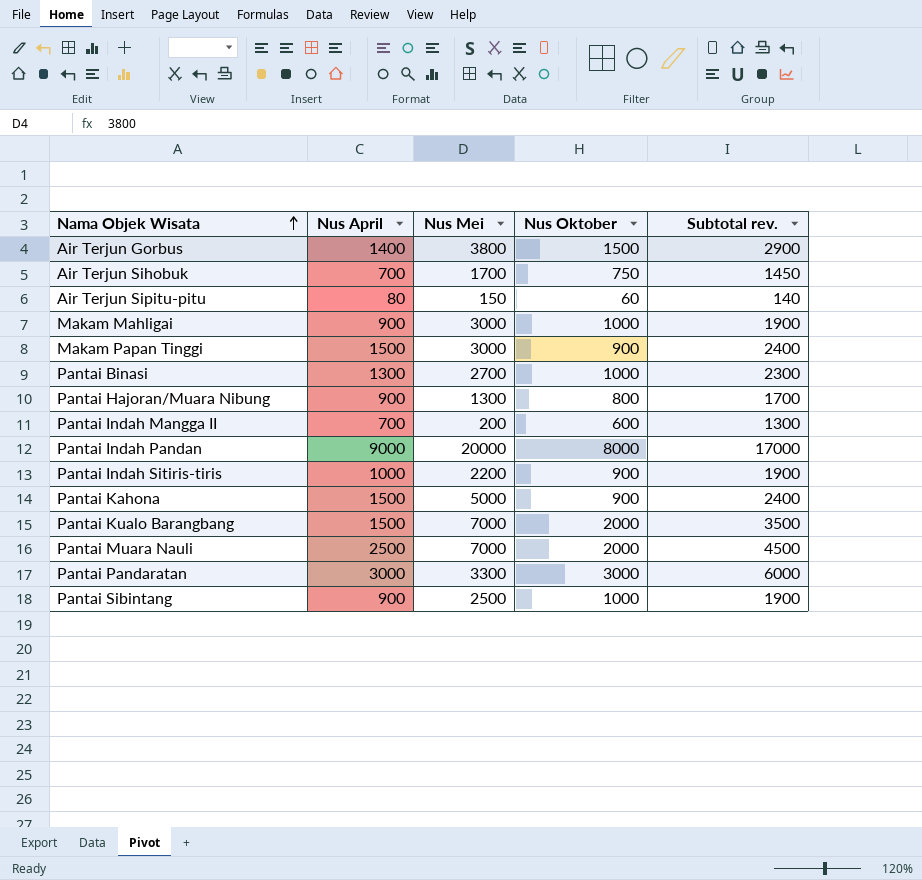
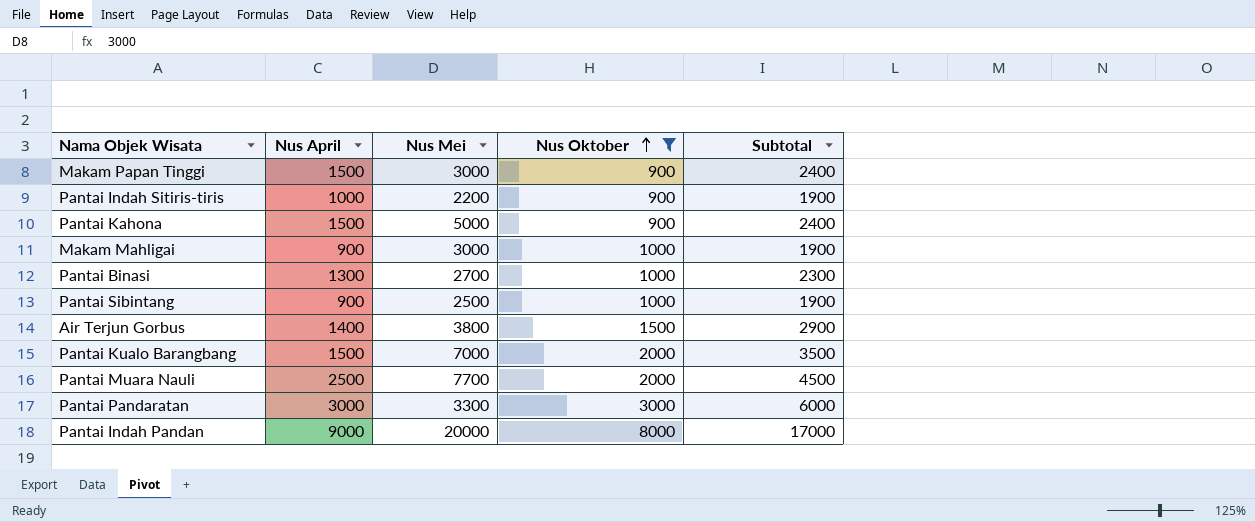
filter: none -> Nus Oktober >= 900
row order: Nama Objek Wisata ascending -> Nus Oktober ascending
column name: Subtotal rev. -> Subtotal
Pantai Muara Nauli | Nus Mei: 7000 -> 7700

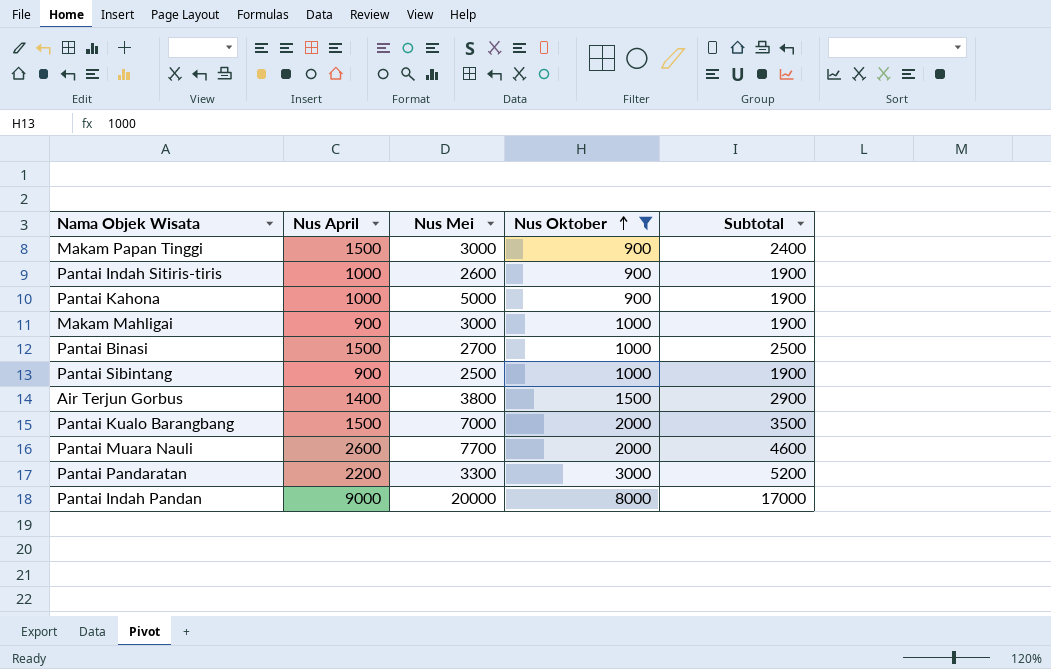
Pantai Indah Sitiris-tiris | Nus Mei: 2200 -> 2600
Pantai Kahona | Nus April: 1500 -> 1000
Pantai Kahona | Subtotal: 2400 -> 1900
Pantai Binasi | Nus April: 1300 -> 1500
Pantai Binasi | Subtotal: 2300 -> 2500
Pantai Muara Nauli | Nus April: 2500 -> 2600
Pantai Muara Nauli | Subtotal: 4500 -> 4600
Pantai Pandaratan | Nus April: 3000 -> 2200
Pantai Pandaratan | Subtotal: 6000 -> 5200

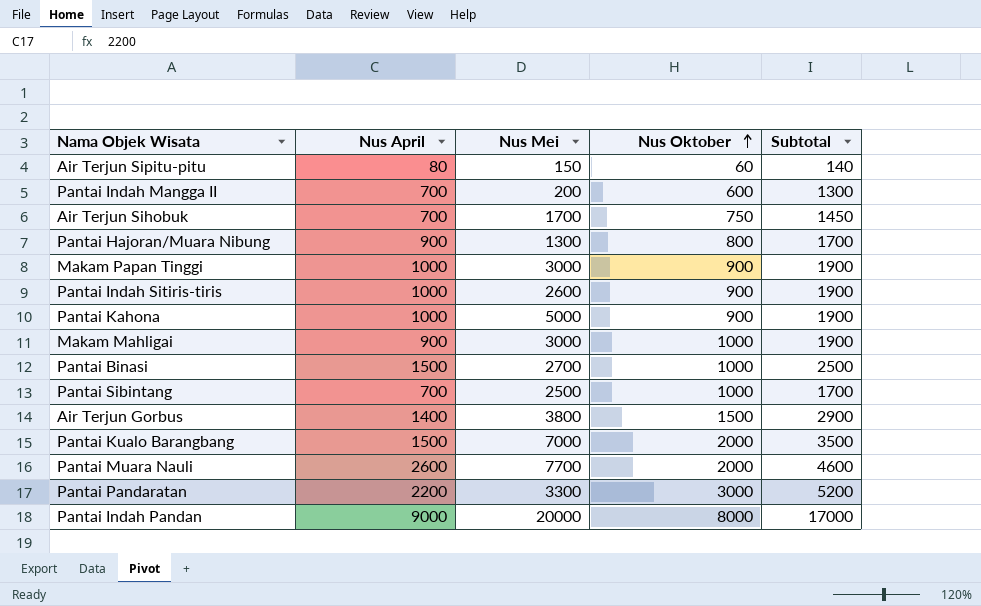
filter: Nus Oktober >= 900 -> none
Makam Papan Tinggi | Nus April: 1500 -> 1000
Makam Papan Tinggi | Subtotal: 2400 -> 1900
Pantai Sibintang | Nus April: 900 -> 700
Pantai Sibintang | Subtotal: 1900 -> 1700

